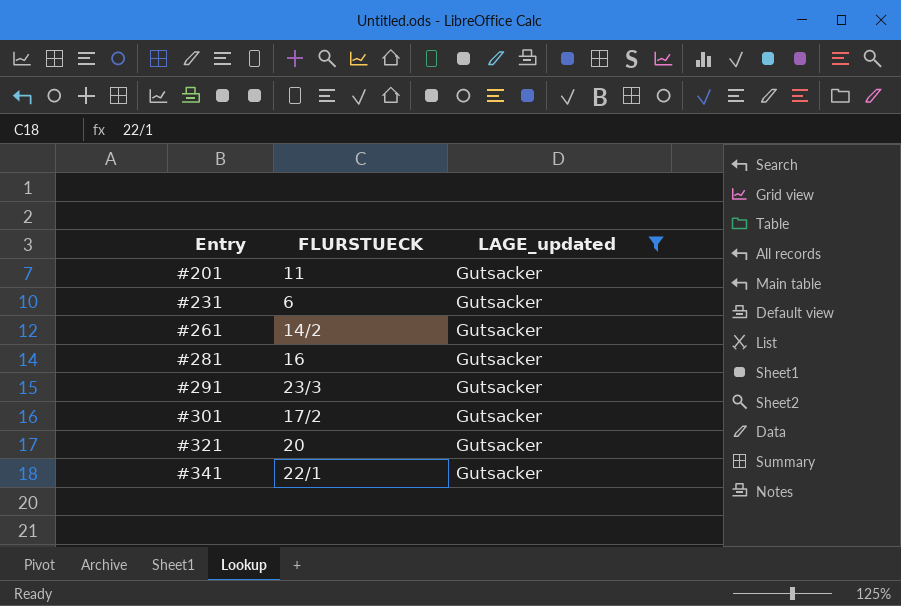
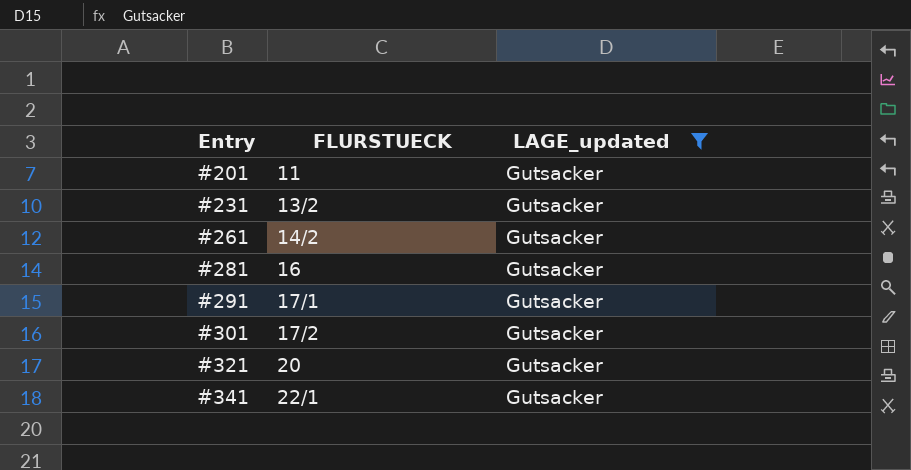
#231 | FLURSTUECK: 6 -> 13/2
#291 | FLURSTUECK: 23/3 -> 17/1

